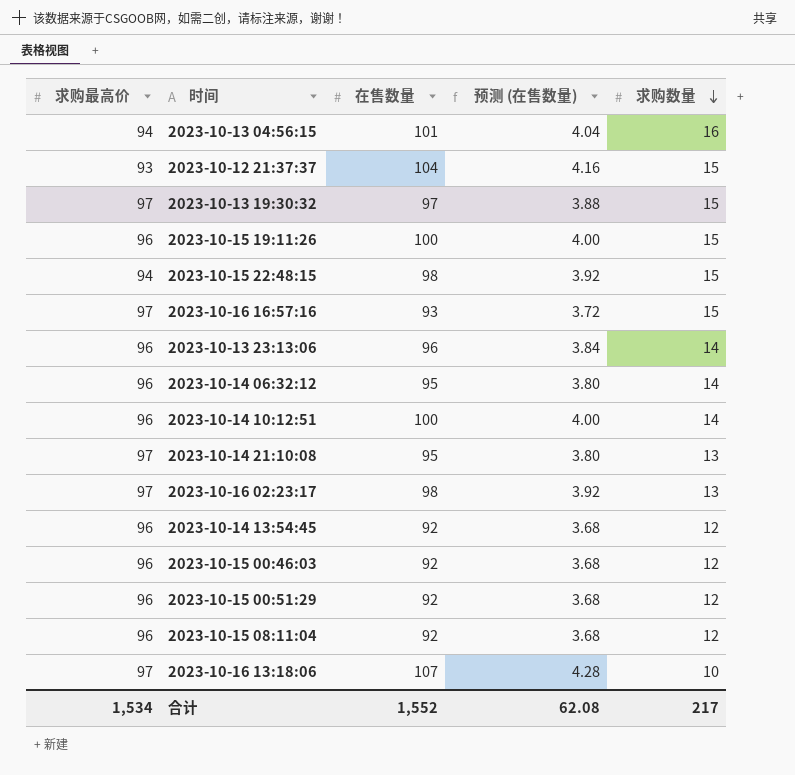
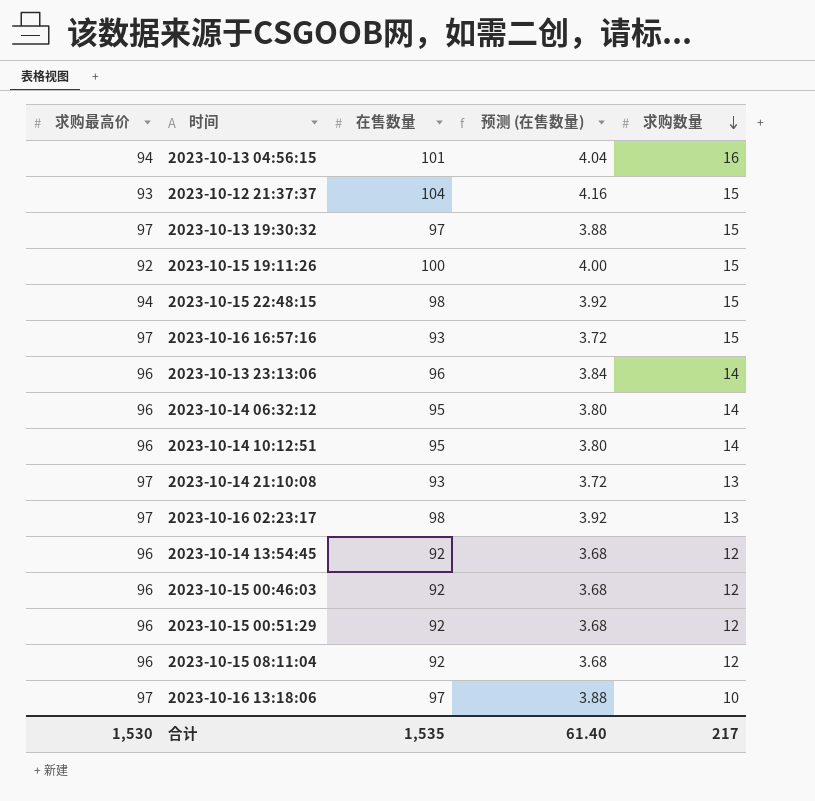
2023-10-15 19:11:26 | 求购最高价: 96 -> 92
2023-10-14 10:12:51 | 在售数量: 100 -> 95
2023-10-14 10:12:51 | 预测 (在售数量): 4.00 -> 3.80
2023-10-14 21:10:08 | 在售数量: 95 -> 93
2023-10-14 21:10:08 | 预测 (在售数量): 3.80 -> 3.72
2023-10-16 13:18:06 | 在售数量: 107 -> 97
2023-10-16 13:18:06 | 预测 (在售数量): 4.28 -> 3.88
合计 | 求购最高价: 1,534 -> 1,530
合计 | 在售数量: 1,552 -> 1,535
合计 | 预测 (在售数量): 62.08 -> 61.40

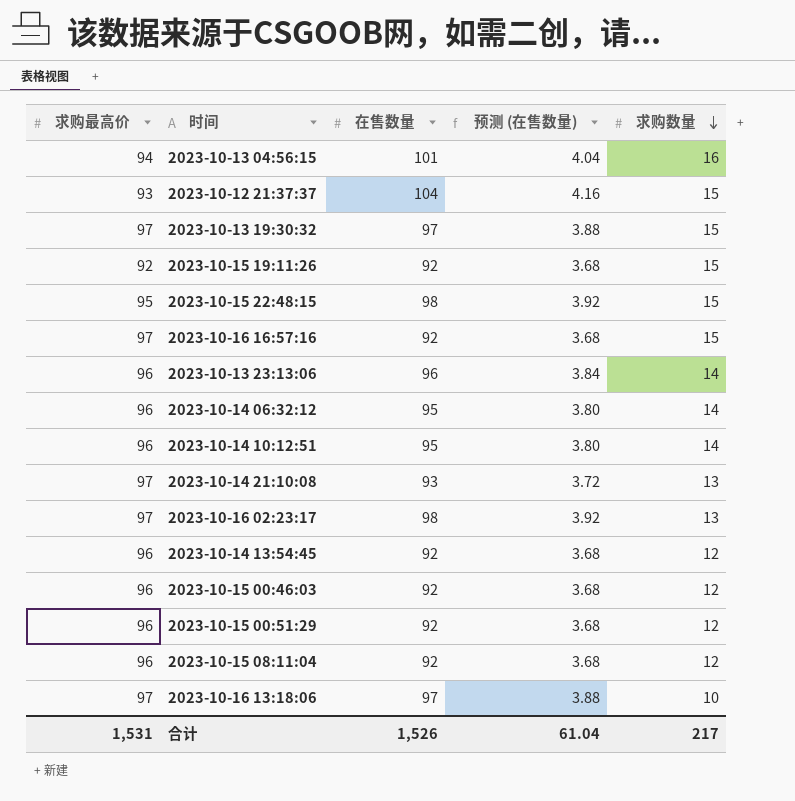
2023-10-15 19:11:26 | 在售数量: 100 -> 92
2023-10-15 19:11:26 | 预测 (在售数量): 4.00 -> 3.68
2023-10-15 22:48:15 | 求购最高价: 94 -> 95
2023-10-16 16:57:16 | 在售数量: 93 -> 92
2023-10-16 16:57:16 | 预测 (在售数量): 3.72 -> 3.68
合计 | 求购最高价: 1,530 -> 1,531
合计 | 在售数量: 1,535 -> 1,526
合计 | 预测 (在售数量): 61.40 -> 61.04

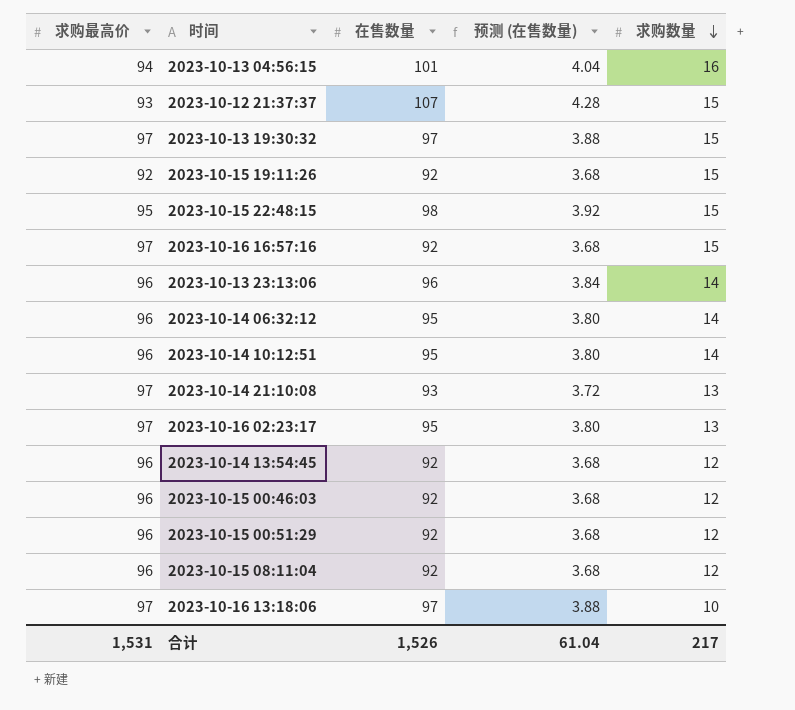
2023-10-12 21:37:37 | 在售数量: 104 -> 107
2023-10-12 21:37:37 | 预测 (在售数量): 4.16 -> 4.28
2023-10-16 02:23:17 | 在售数量: 98 -> 95
2023-10-16 02:23:17 | 预测 (在售数量): 3.92 -> 3.80

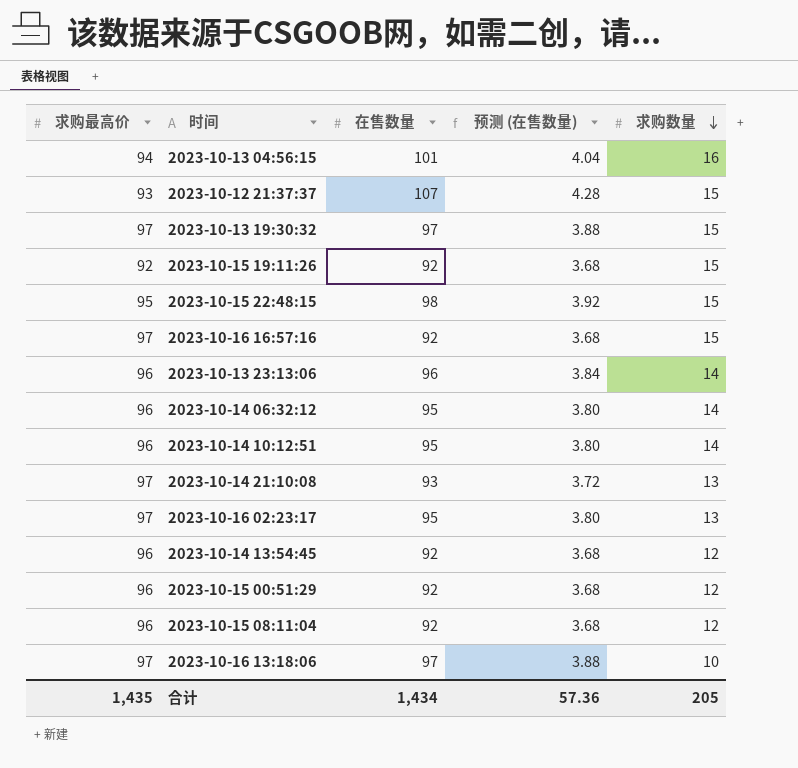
row 2023-10-15 00:46:03: 96 | 92 | 3.68 | 12 -> none
合计 | 求购最高价: 1,531 -> 1,435
合计 | 在售数量: 1,526 -> 1,434
合计 | 预测 (在售数量): 61.04 -> 57.36
合计 | 求购数量: 217 -> 205

